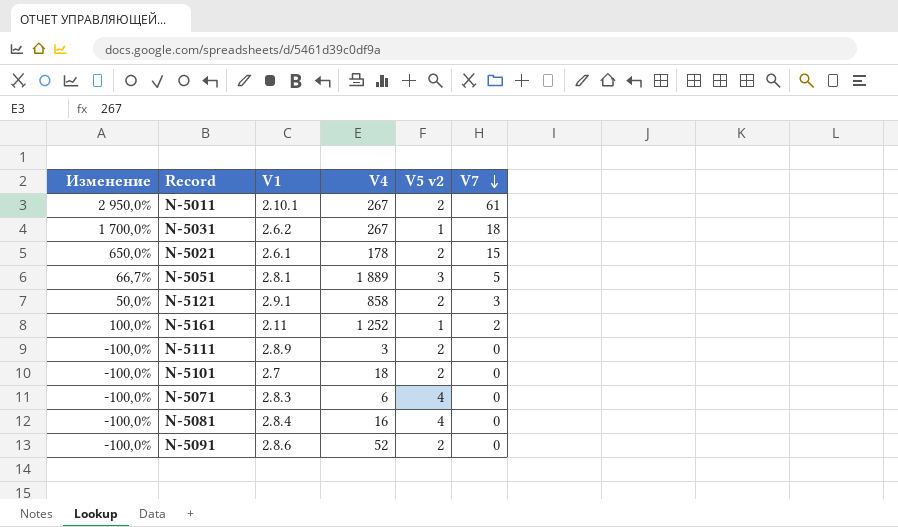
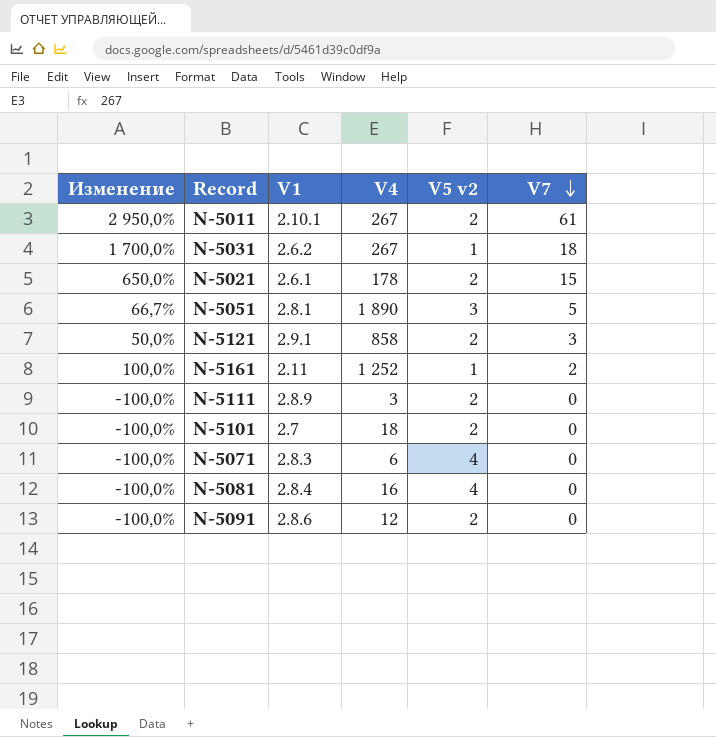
N-5051 | V4: 1 889 -> 1 890
N-5091 | V4: 52 -> 12

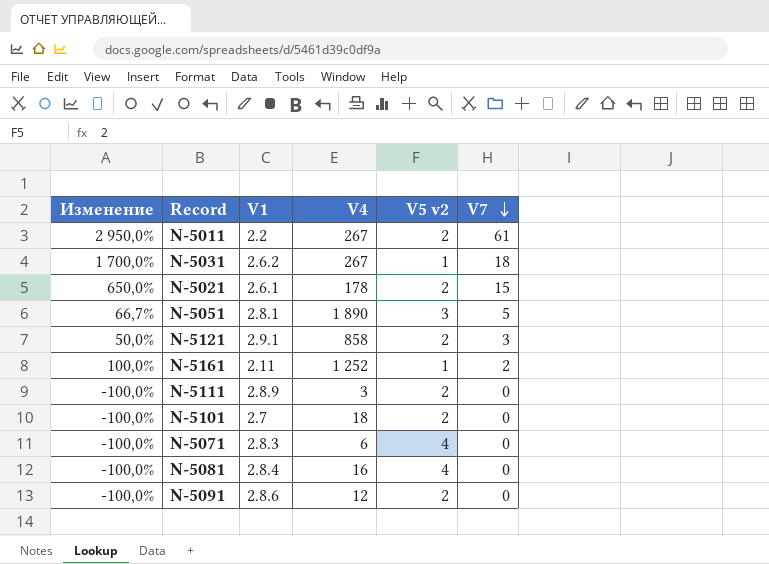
N-5011 | V1: 2.10.1 -> 2.2

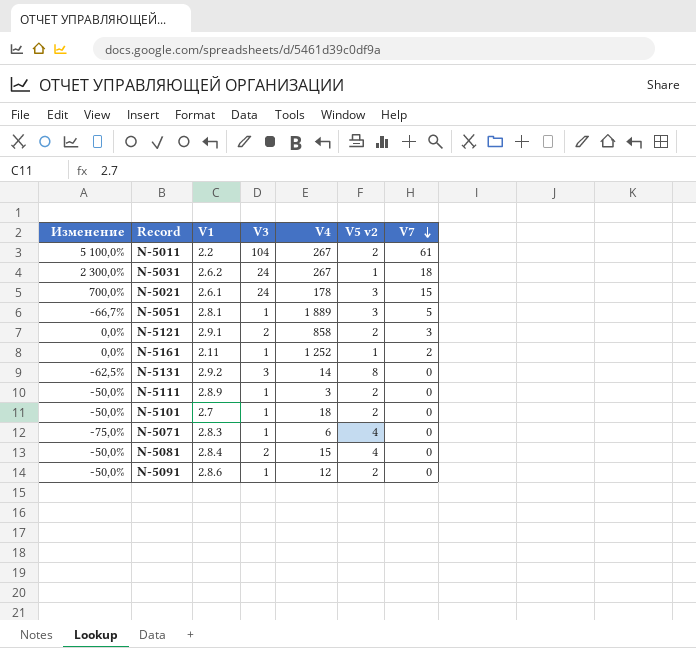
column Изменение | formula: ([V7] - [V5 v2]) / [V5 v2] -> ([V3] - [V5 v2]) / [V5 v2]
column V3 | position: none -> 4
N-5021 | V5 v2: 2 -> 3
N-5051 | V4: 1 890 -> 1 889
row N-5131: none -> -62,5% | 2.9.2 | 3 | 14 | 8 | 0
N-5081 | V4: 16 -> 15

